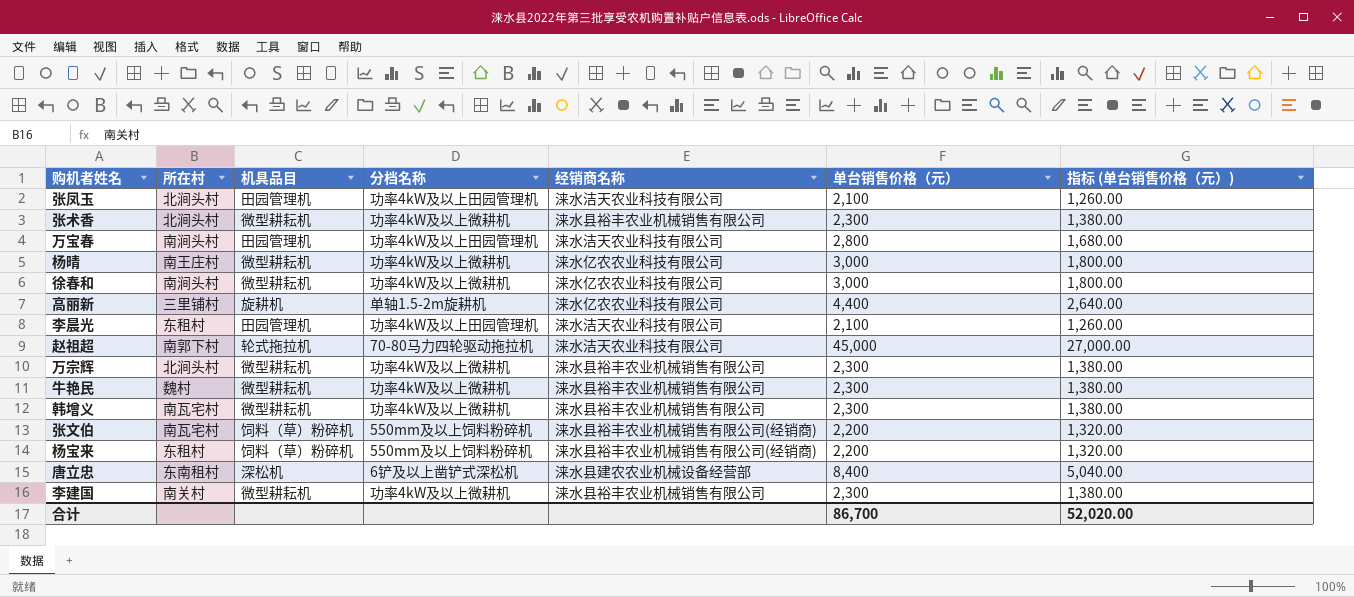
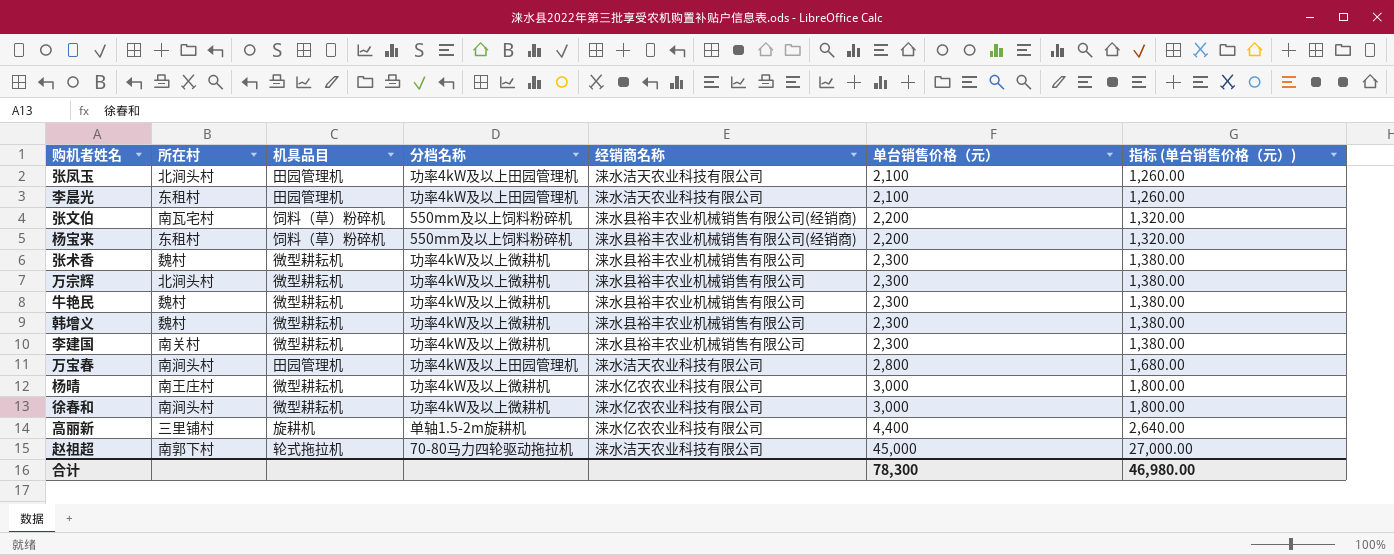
row order: none -> 单台销售价格（元） ascending
row 唐立忠: 东南租村 | 深松机 | 6铲及以上凿铲式深松机 | 涞水县建农农业机械设备经营部 | 8,400 | 5,040.00 -> none
张术香 | 所在村: 北涧头村 -> 魏村
韩增义 | 所在村: 南瓦宅村 -> 魏村
合计 | 单台销售价格（元）: 86,700 -> 78,300
合计 | 指标 (单台销售价格（元）): 52,020.00 -> 46,980.00

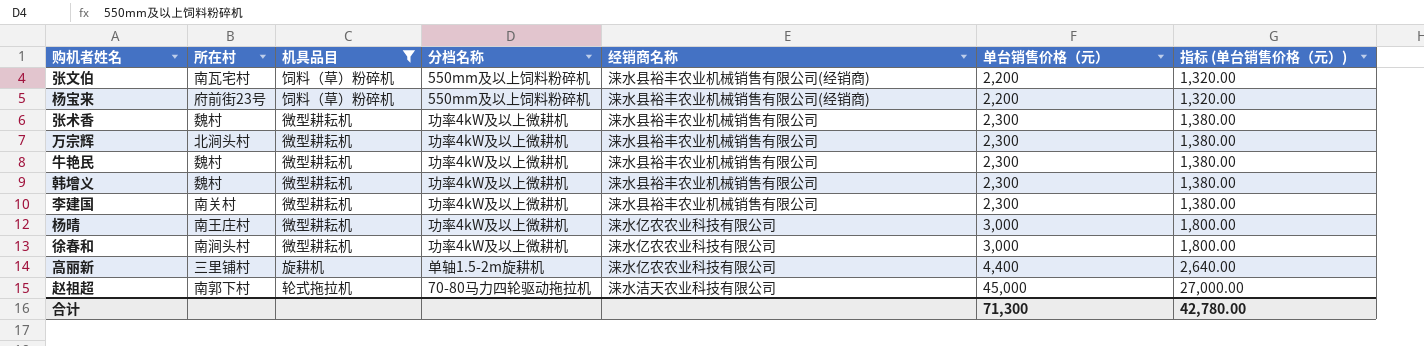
filter: none -> 机具品目 != 田园管理机
杨宝来 | 所在村: 东租村 -> 府前街23号
合计 | 单台销售价格（元）: 78,300 -> 71,300
合计 | 指标 (单台销售价格（元）): 46,980.00 -> 42,780.00

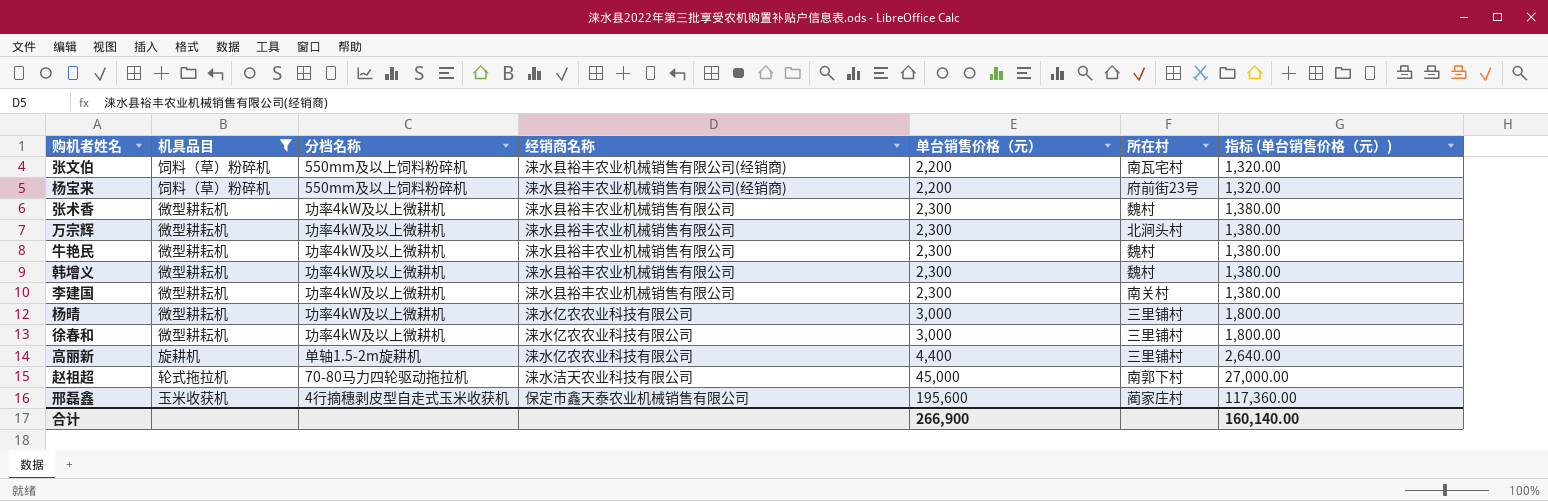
column 所在村 | position: 2 -> 6
杨晴 | 所在村: 南王庄村 -> 三里铺村
徐春和 | 所在村: 南涧头村 -> 三里铺村
row 邢磊鑫: none -> 玉米收获机 | 4行摘穗剥皮型自走式玉米收获机 | 保定市鑫天泰农业机械销售有限公司 | 195,600 | 蔺家庄村 | 117,360.00
合计 | 单台销售价格（元）: 71,300 -> 266,900
合计 | 指标 (单台销售价格（元）): 42,780.00 -> 160,140.00

